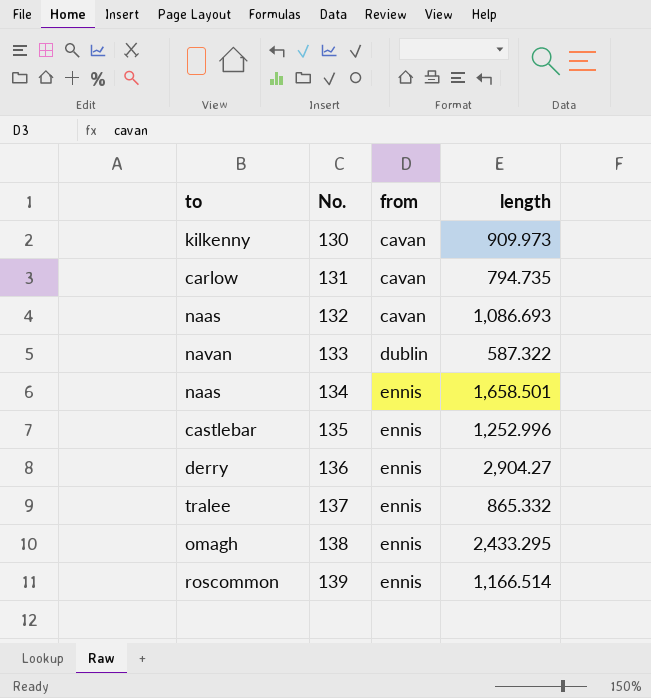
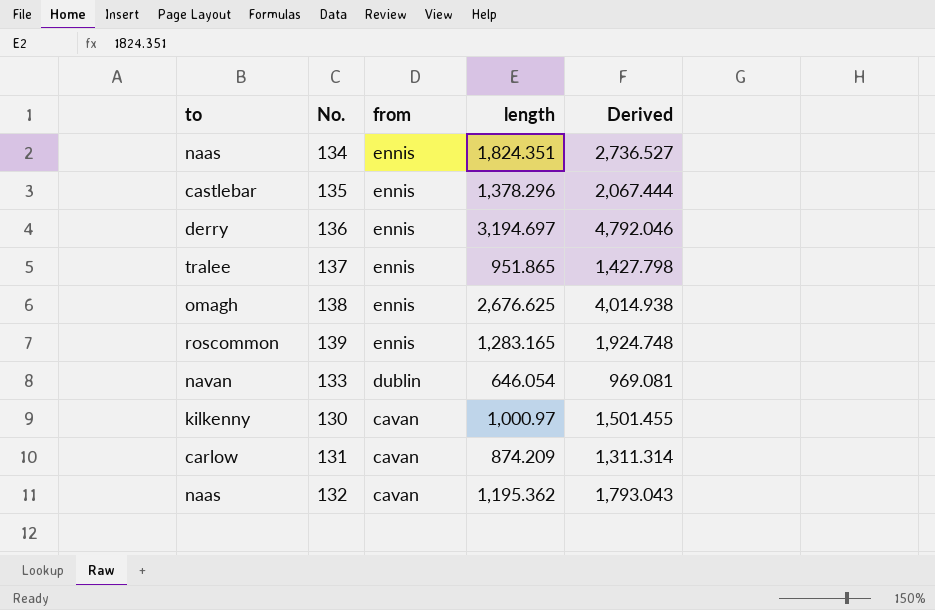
row order: No. ascending -> from descending
column Derived | formula: none -> [length] * 1.5
134 | length: 1,658.501 -> 1,824.351
135 | length: 1,252.996 -> 1,378.296
136 | length: 2,904.27 -> 3,194.697
137 | length: 865.332 -> 951.865
138 | length: 2,433.295 -> 2,676.625
139 | length: 1,166.514 -> 1,283.165
133 | length: 587.322 -> 646.054
130 | length: 909.973 -> 1,000.97
131 | length: 794.735 -> 874.209
132 | length: 1,086.693 -> 1,195.362

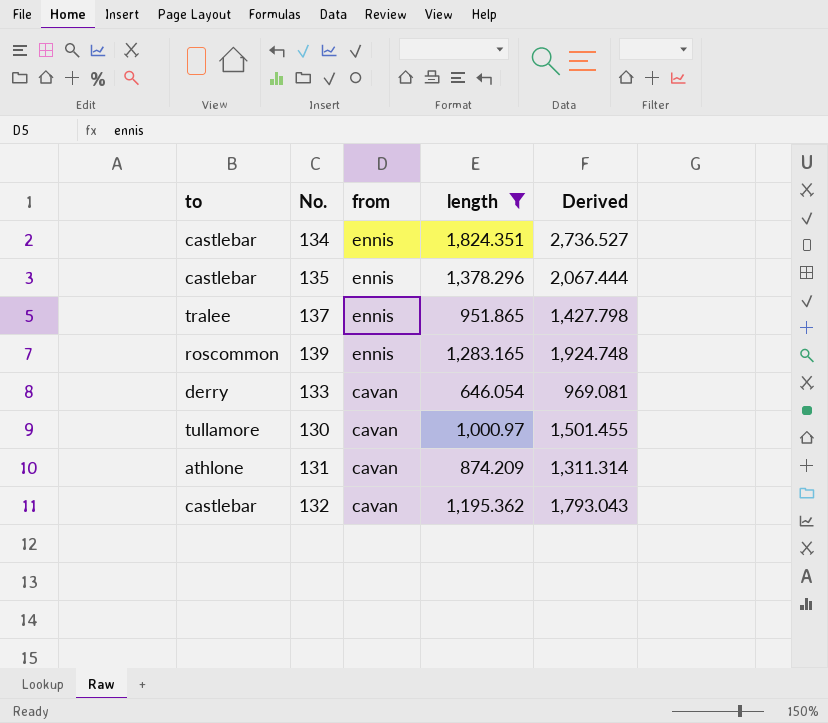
filter: none -> length <= 1,824.351
134 | to: naas -> castlebar
133 | to: navan -> derry
133 | from: dublin -> cavan
130 | to: kilkenny -> tullamore
131 | to: carlow -> athlone
132 | to: naas -> castlebar

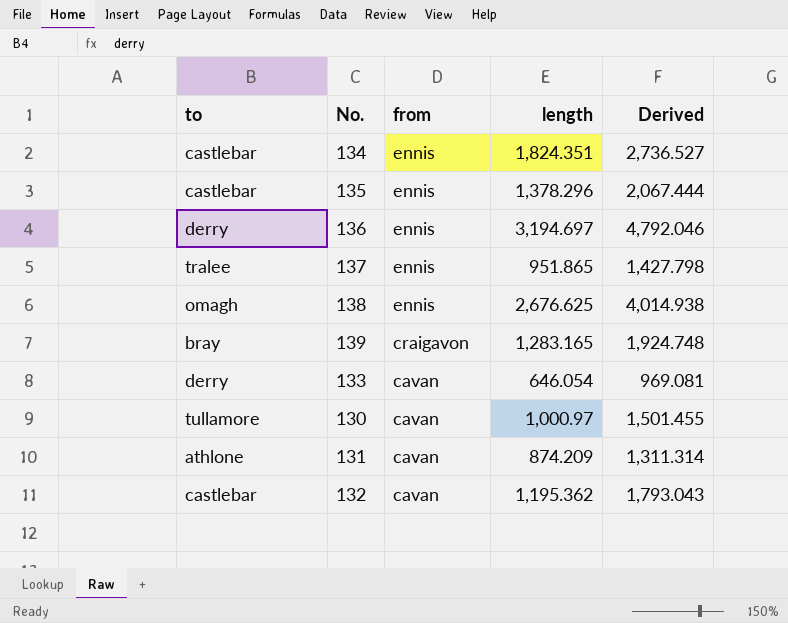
filter: length <= 1,824.351 -> none
139 | to: roscommon -> bray
139 | from: ennis -> craigavon

